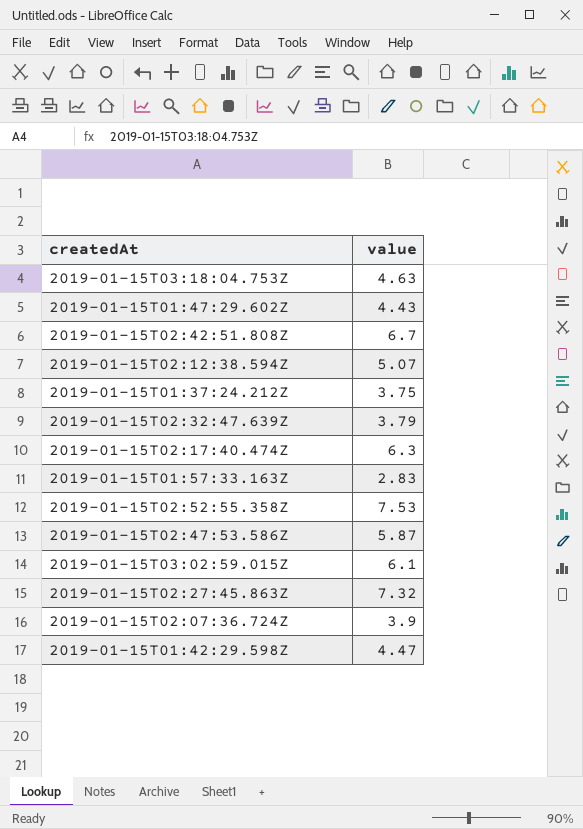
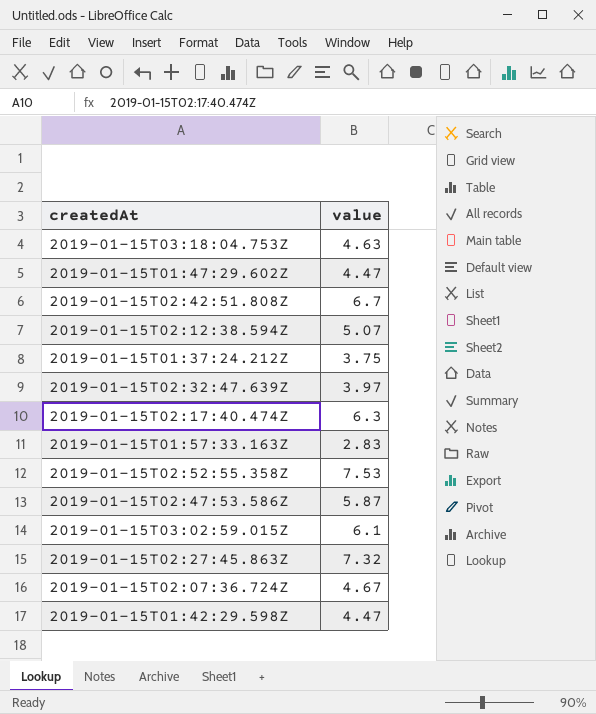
2019-01-15T01:47:29.602Z | value: 4.43 -> 4.47
2019-01-15T02:32:47.639Z | value: 3.79 -> 3.97
2019-01-15T02:07:36.724Z | value: 3.9 -> 4.67

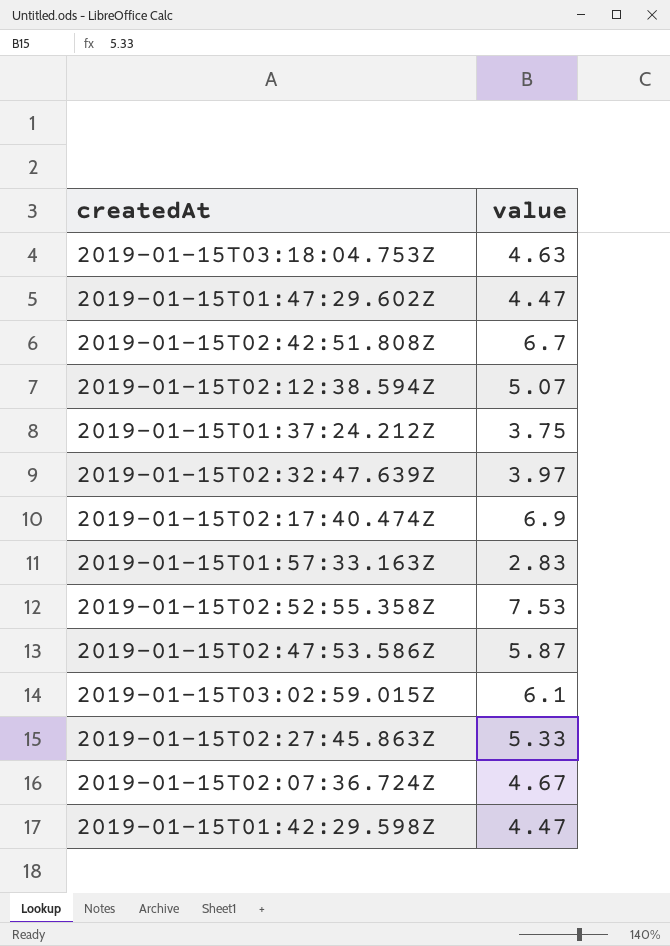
2019-01-15T02:17:40.474Z | value: 6.3 -> 6.9
2019-01-15T02:27:45.863Z | value: 7.32 -> 5.33

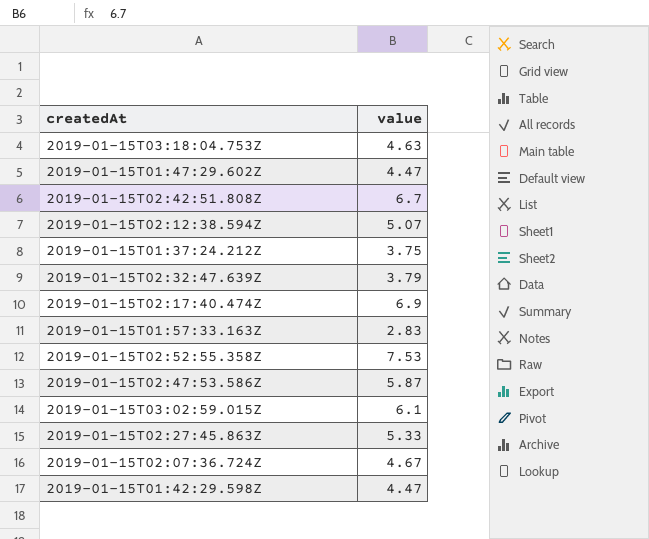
2019-01-15T02:32:47.639Z | value: 3.97 -> 3.79

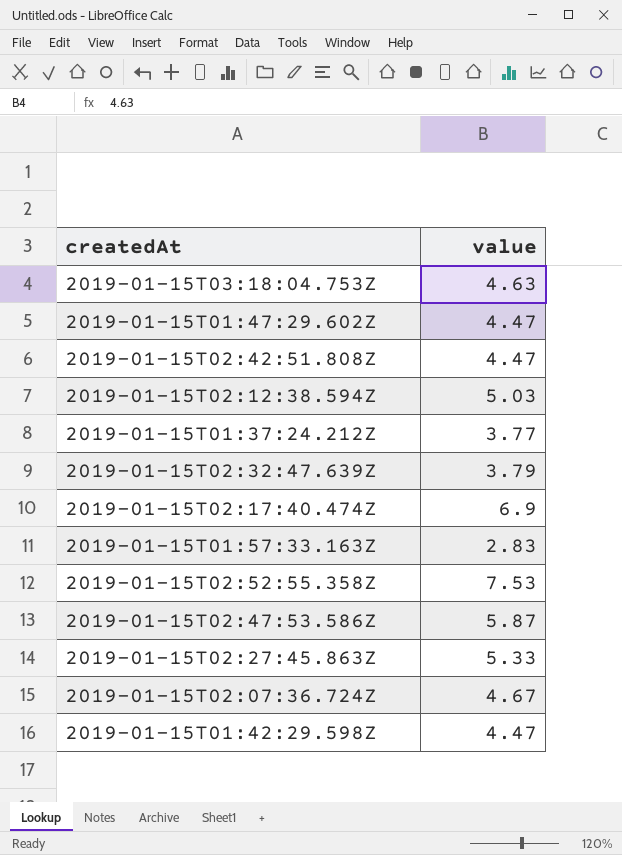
row 2019-01-15T03:02:59.015Z: 6.1 -> none
2019-01-15T02:42:51.808Z | value: 6.7 -> 4.47
2019-01-15T02:12:38.594Z | value: 5.07 -> 5.03
2019-01-15T01:37:24.212Z | value: 3.75 -> 3.77

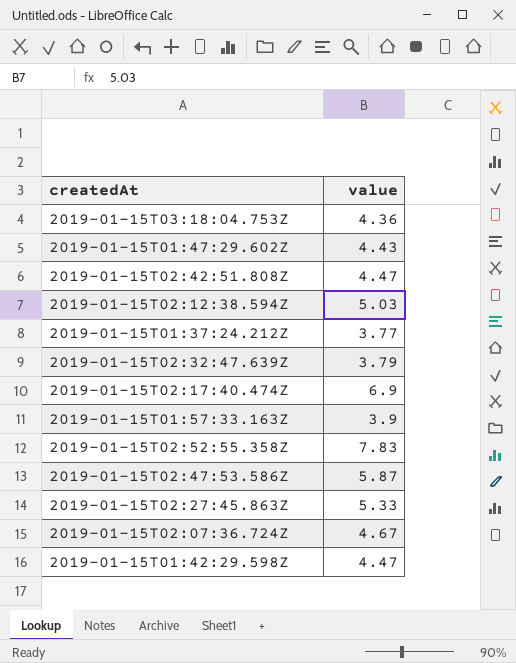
2019-01-15T03:18:04.753Z | value: 4.63 -> 4.36
2019-01-15T01:47:29.602Z | value: 4.47 -> 4.43
2019-01-15T01:57:33.163Z | value: 2.83 -> 3.9
2019-01-15T02:52:55.358Z | value: 7.53 -> 7.83

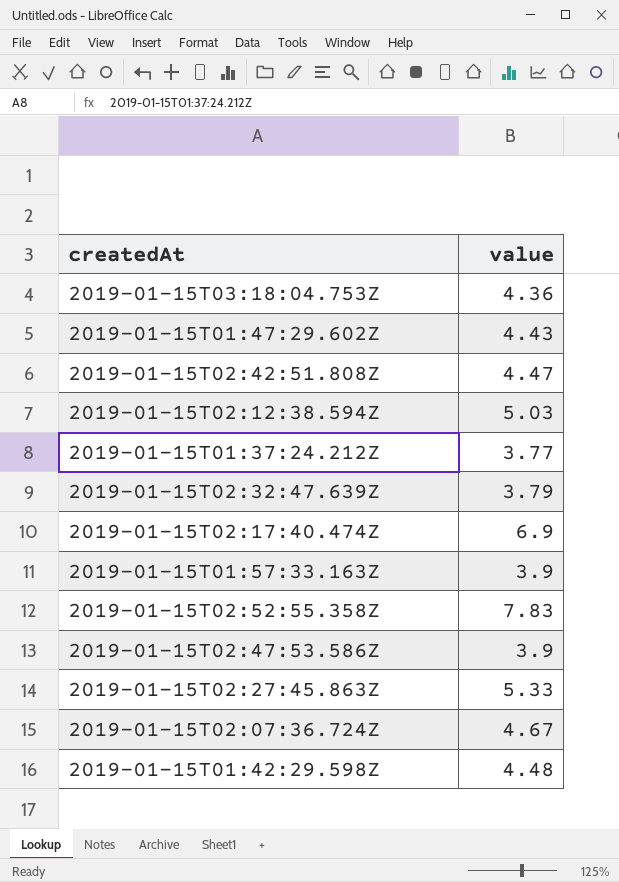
2019-01-15T02:47:53.586Z | value: 5.87 -> 3.9
2019-01-15T01:42:29.598Z | value: 4.47 -> 4.48

